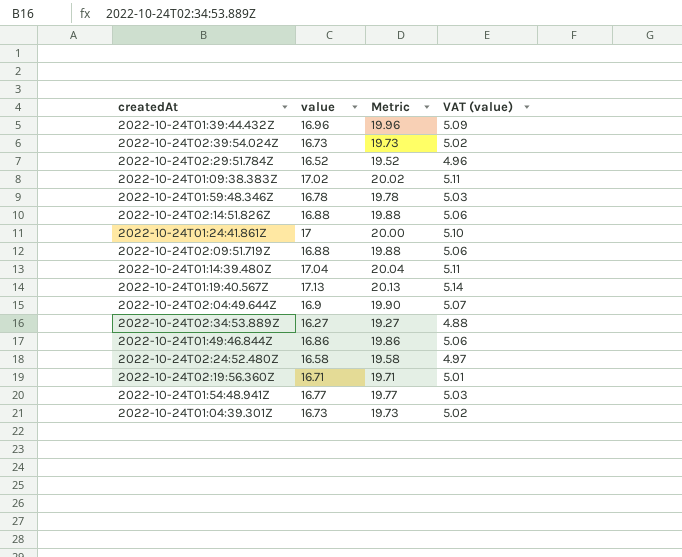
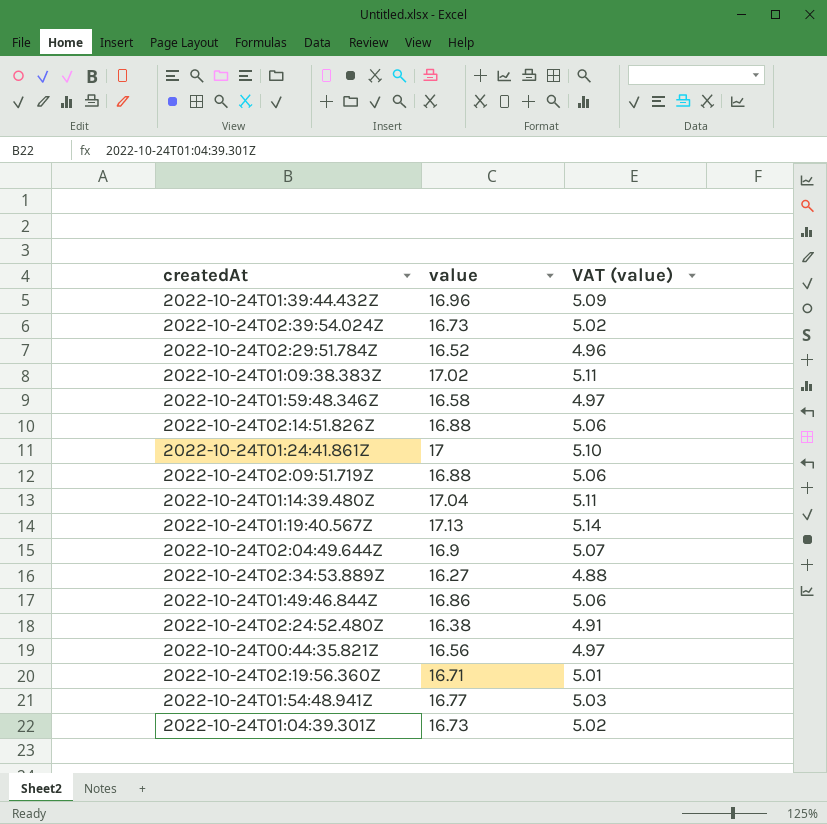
column Metric | formula: [value] + 3 -> none
2022-10-24T01:59:48.346Z | value: 16.78 -> 16.58
2022-10-24T01:59:48.346Z | VAT (value): 5.03 -> 4.97
2022-10-24T02:24:52.480Z | value: 16.58 -> 16.38
2022-10-24T02:24:52.480Z | VAT (value): 4.97 -> 4.91
row 2022-10-24T00:44:35.821Z: none -> 16.56 | 4.97

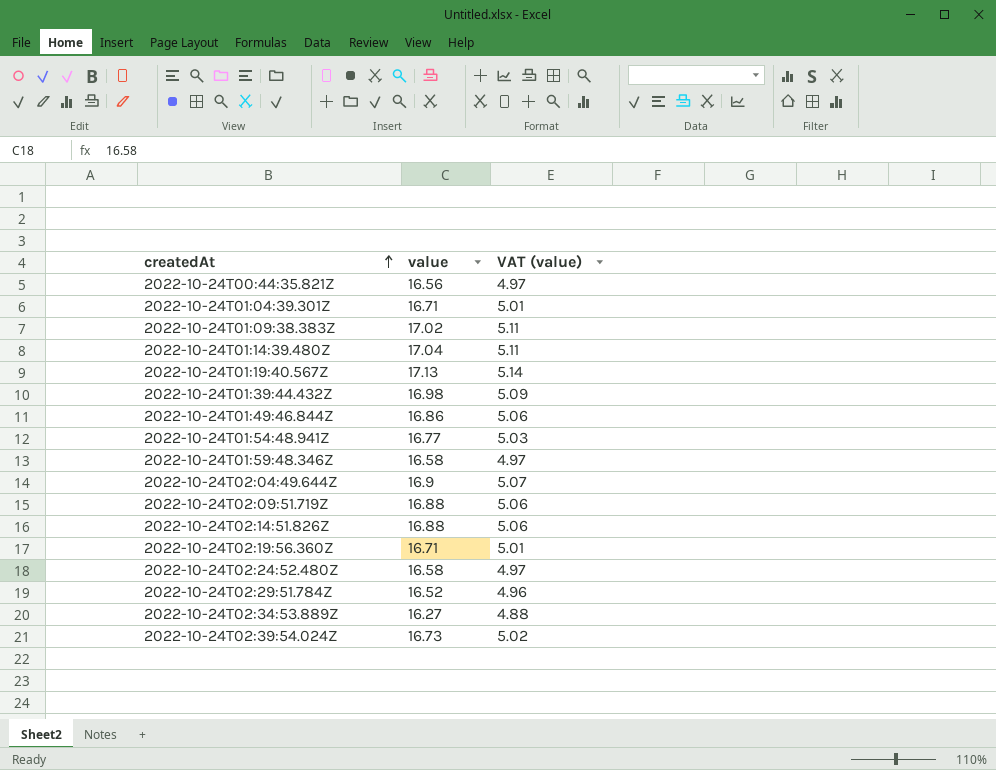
row order: none -> createdAt ascending
row 2022-10-24T01:24:41.861Z: 17 | 5.10 -> none
2022-10-24T01:04:39.301Z | value: 16.73 -> 16.71
2022-10-24T01:04:39.301Z | VAT (value): 5.02 -> 5.01
2022-10-24T01:39:44.432Z | value: 16.96 -> 16.98
2022-10-24T02:24:52.480Z | value: 16.38 -> 16.58
2022-10-24T02:24:52.480Z | VAT (value): 4.91 -> 4.97

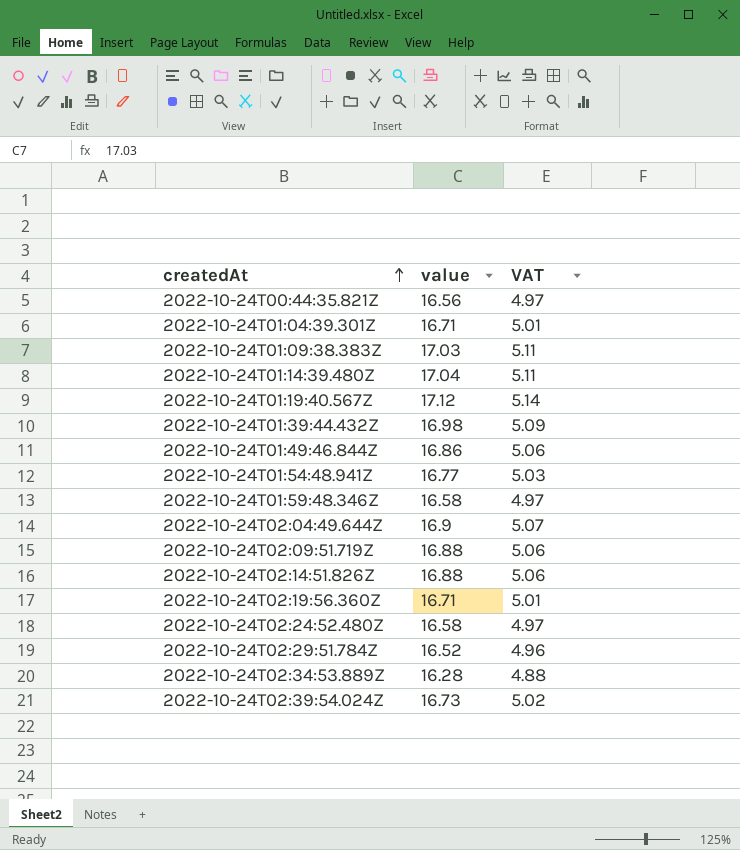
column name: VAT (value) -> VAT
2022-10-24T01:09:38.383Z | value: 17.02 -> 17.03
2022-10-24T01:19:40.567Z | value: 17.13 -> 17.12
2022-10-24T02:34:53.889Z | value: 16.27 -> 16.28

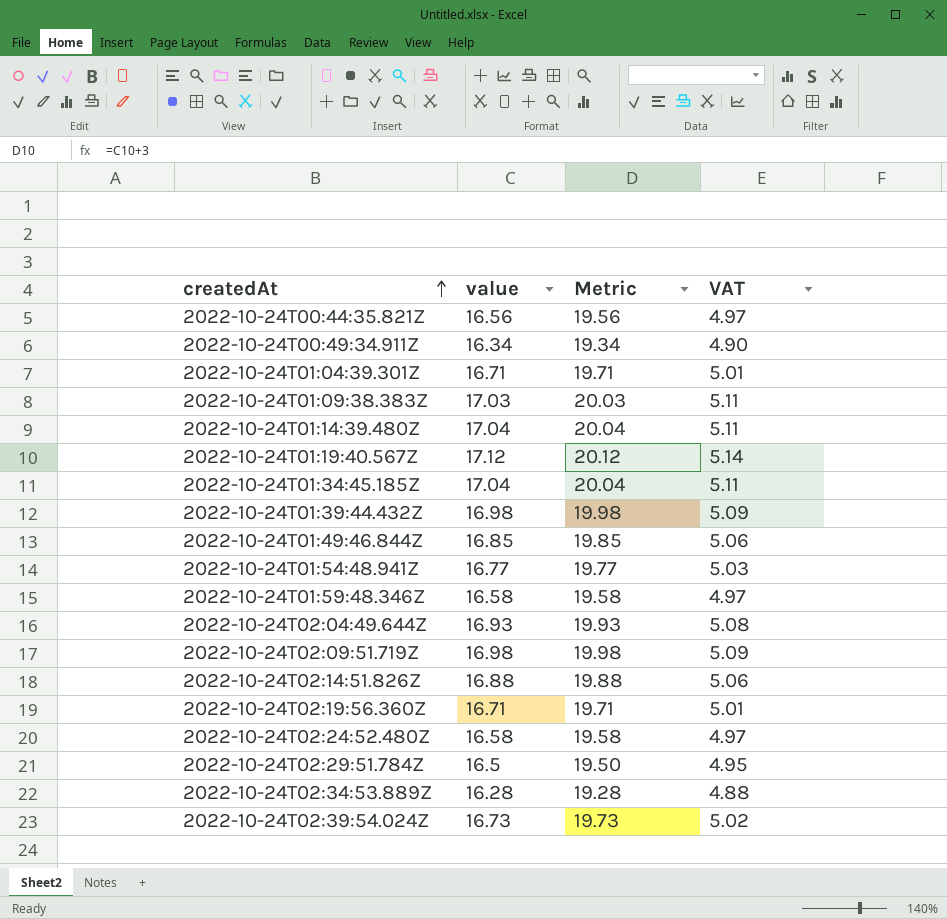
column Metric | formula: none -> [value] + 3
row 2022-10-24T00:49:34.911Z: none -> 16.34 | 19.34 | 4.90
row 2022-10-24T01:34:45.185Z: none -> 17.04 | 20.04 | 5.11
2022-10-24T01:49:46.844Z | value: 16.86 -> 16.85
2022-10-24T02:04:49.644Z | value: 16.9 -> 16.93
2022-10-24T02:04:49.644Z | VAT: 5.07 -> 5.08
2022-10-24T02:09:51.719Z | value: 16.88 -> 16.98
2022-10-24T02:09:51.719Z | VAT: 5.06 -> 5.09
2022-10-24T02:29:51.784Z | value: 16.52 -> 16.5
2022-10-24T02:29:51.784Z | VAT: 4.96 -> 4.95

